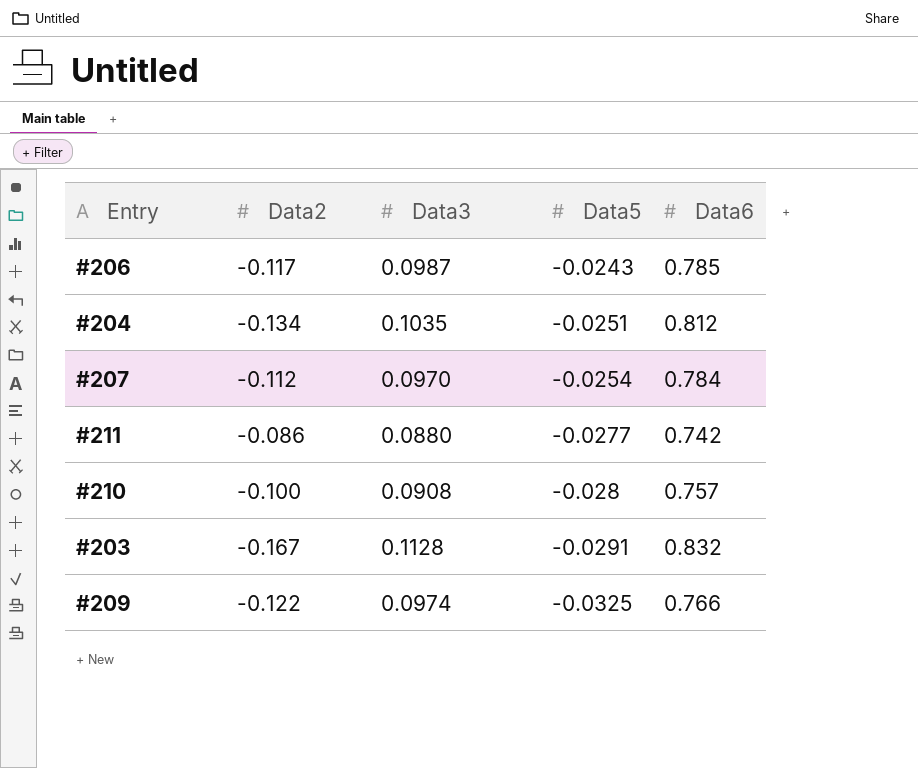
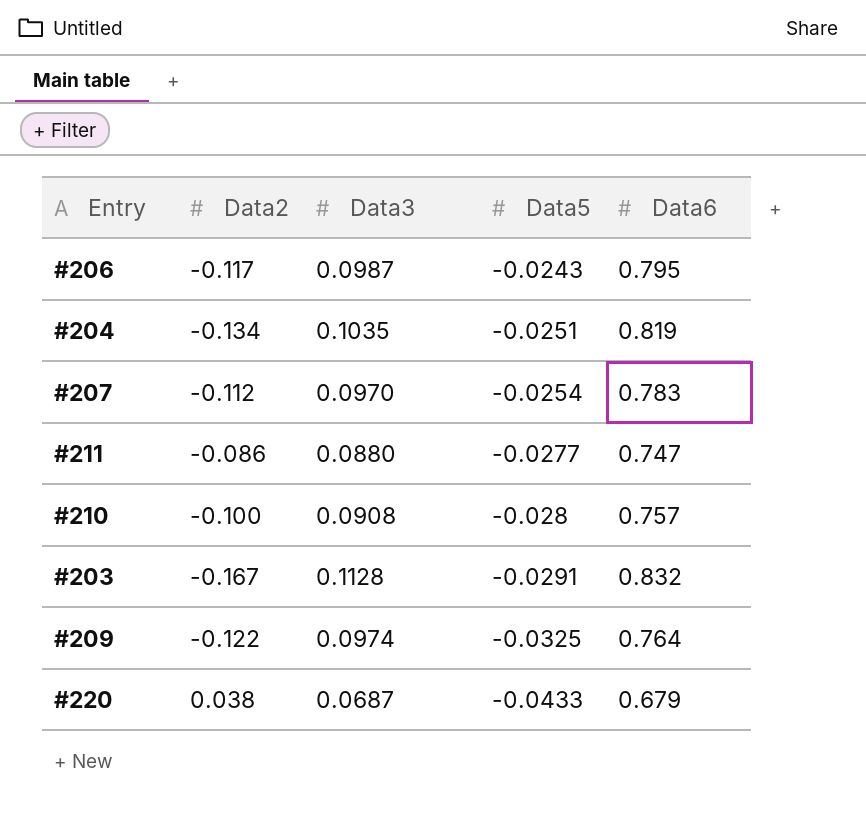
#206 | Data6: 0.785 -> 0.795
#204 | Data6: 0.812 -> 0.819
#207 | Data6: 0.784 -> 0.783
#211 | Data6: 0.742 -> 0.747
#209 | Data6: 0.766 -> 0.764
row #220: none -> 0.038 | 0.0687 | -0.0433 | 0.679

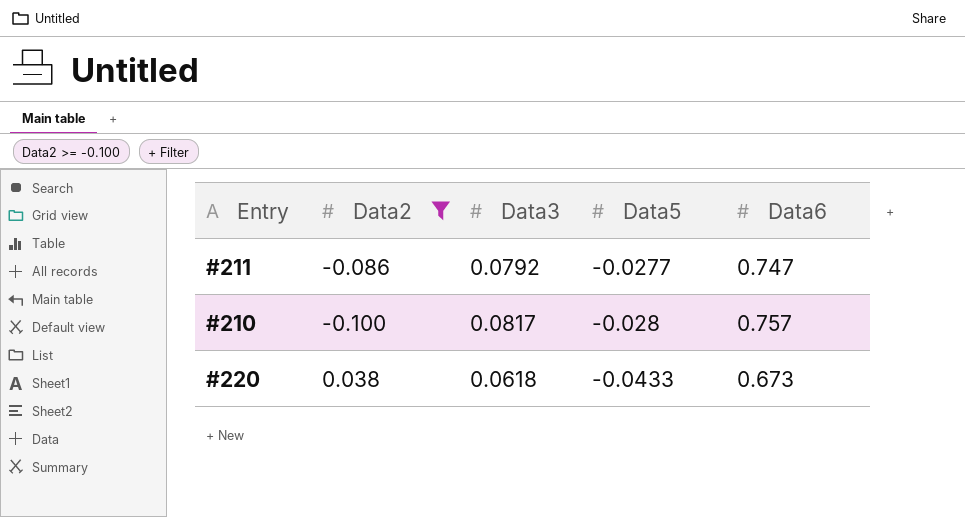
filter: none -> Data2 >= -0.100
#211 | Data3: 0.0880 -> 0.0792
#210 | Data3: 0.0908 -> 0.0817
#220 | Data3: 0.0687 -> 0.0618
#220 | Data6: 0.679 -> 0.673

